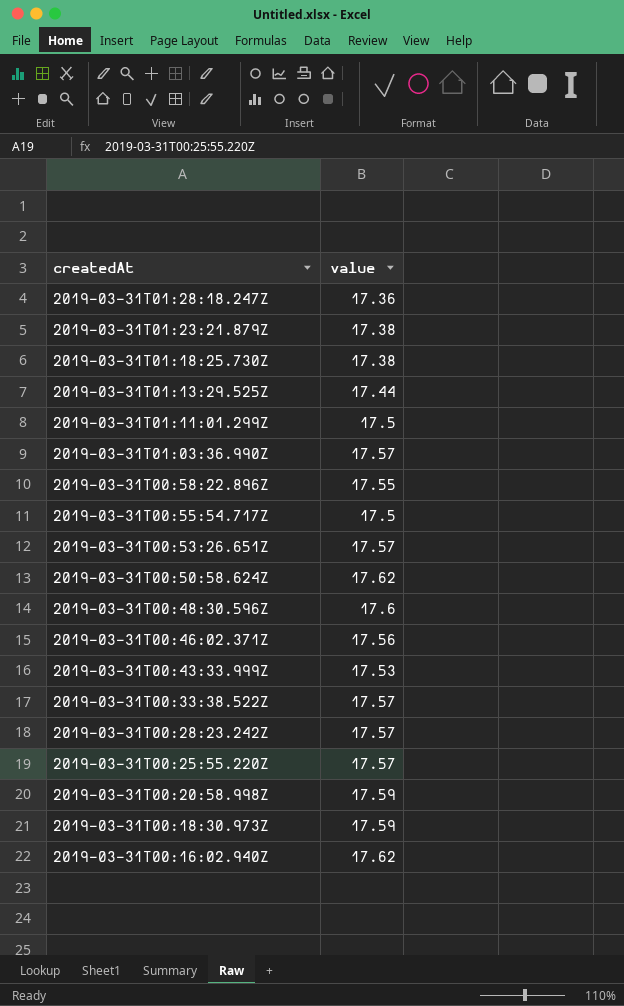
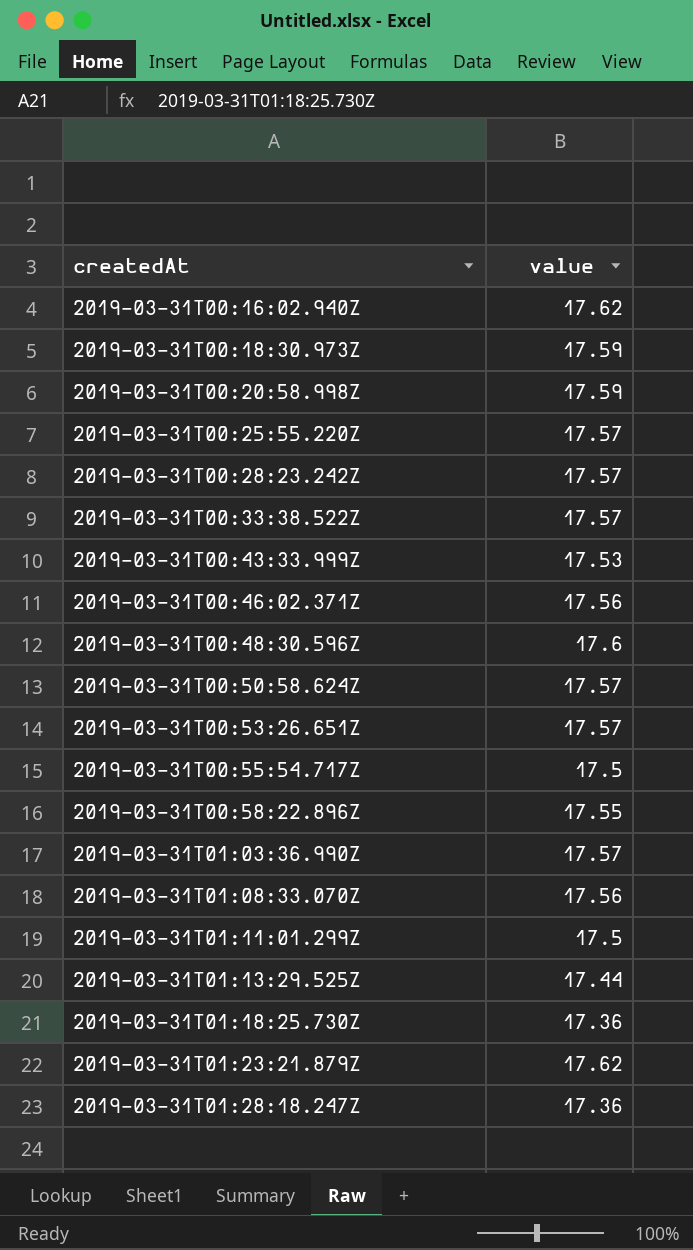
row order: createdAt descending -> createdAt ascending
2019-03-31T00:50:58.624Z | value: 17.62 -> 17.57
row 2019-03-31T01:08:33.070Z: none -> 17.56
2019-03-31T01:18:25.730Z | value: 17.38 -> 17.36
2019-03-31T01:23:21.879Z | value: 17.38 -> 17.62

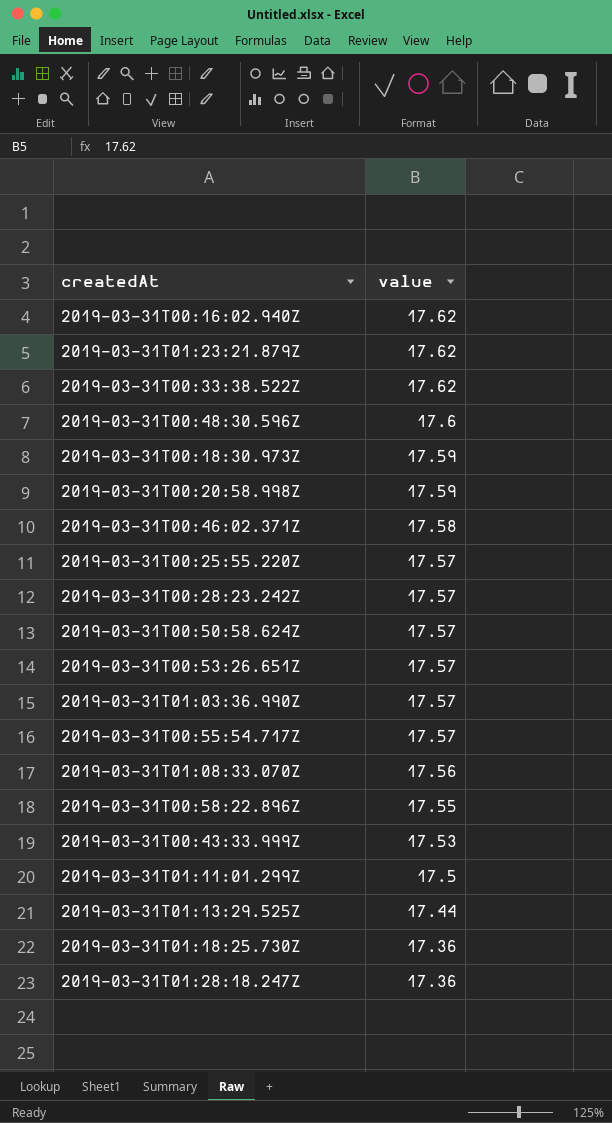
row order: createdAt ascending -> value descending
2019-03-31T00:33:38.522Z | value: 17.57 -> 17.62
2019-03-31T00:46:02.371Z | value: 17.56 -> 17.58
2019-03-31T00:55:54.717Z | value: 17.5 -> 17.57

